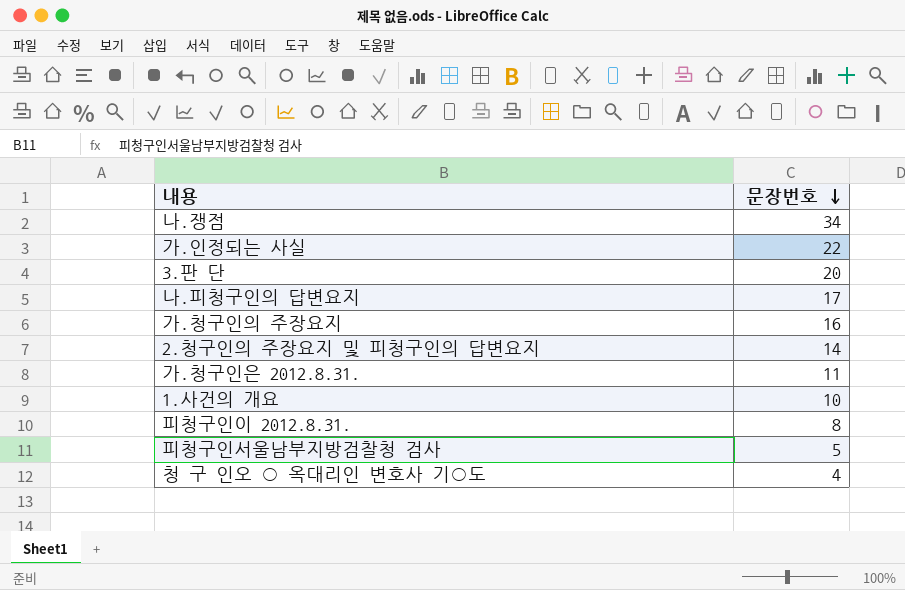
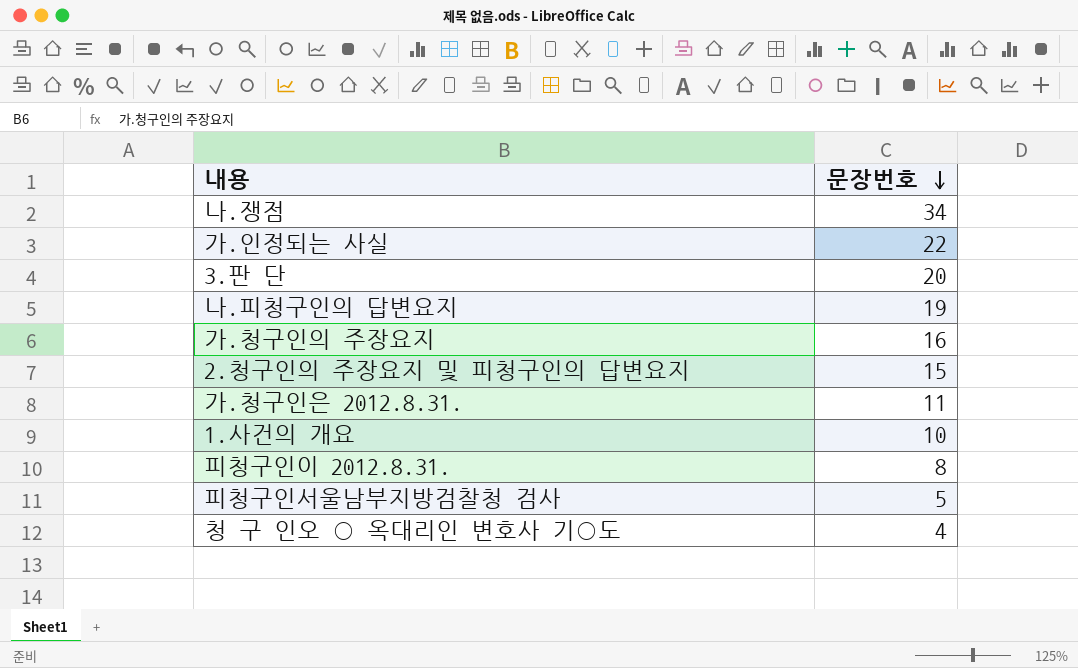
나.피청구인의 답변요지 | 문장번호: 17 -> 19
2.청구인의 주장요지 및 피청구인의 답변요지 | 문장번호: 14 -> 15

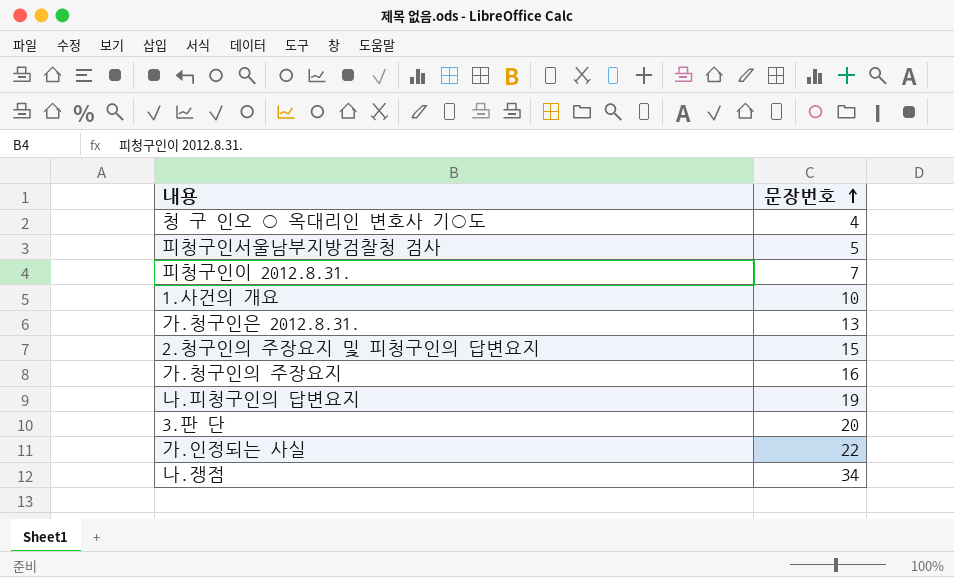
row order: 문장번호 descending -> 문장번호 ascending
피청구인이 2012.8.31. | 문장번호: 8 -> 7
가.청구인은 2012.8.31. | 문장번호: 11 -> 13

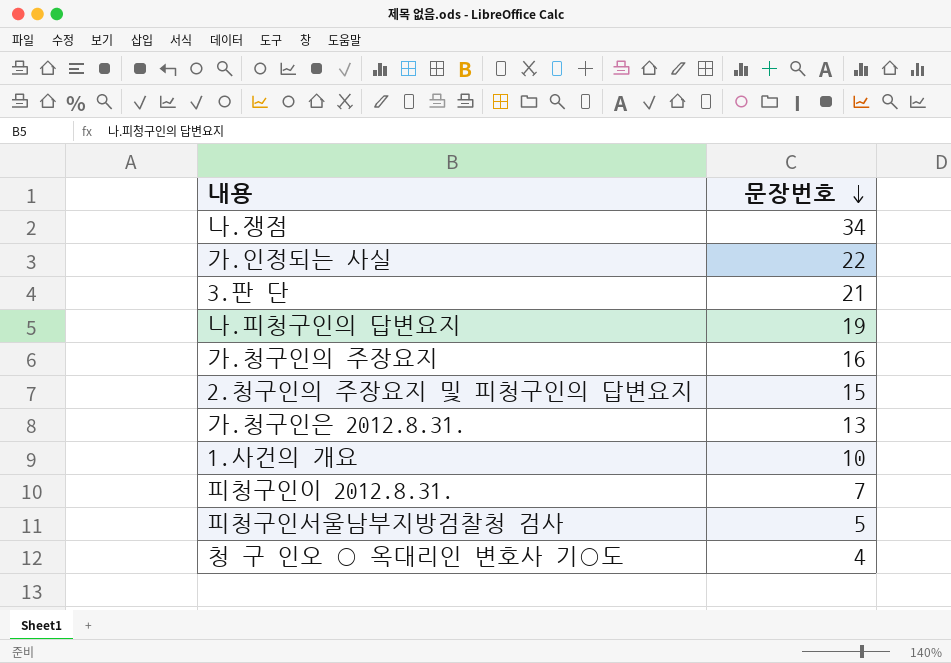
row order: 문장번호 ascending -> 문장번호 descending
3.판 단 | 문장번호: 20 -> 21

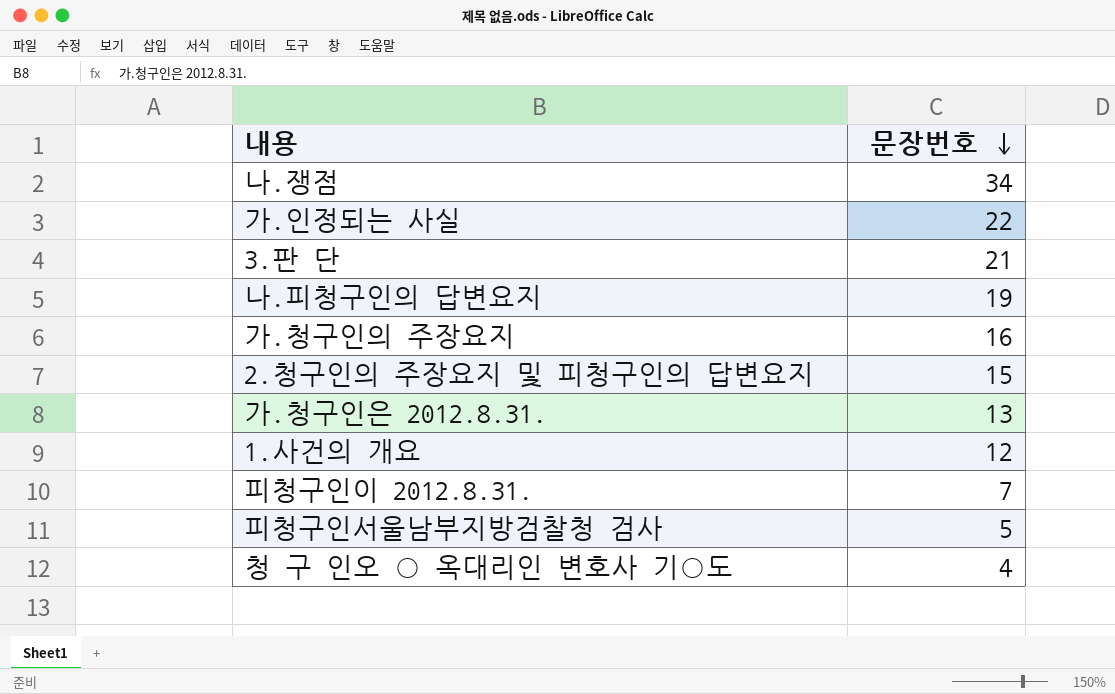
1.사건의 개요 | 문장번호: 10 -> 12

